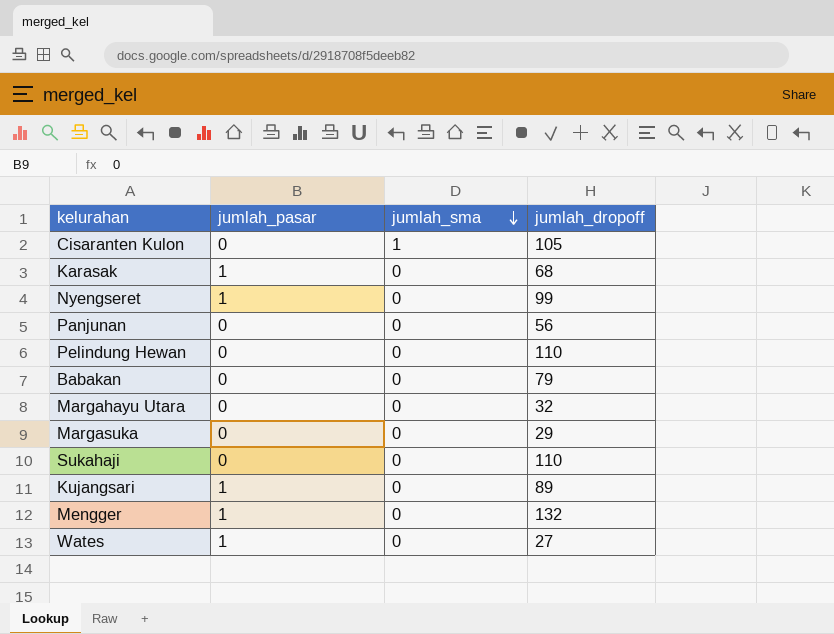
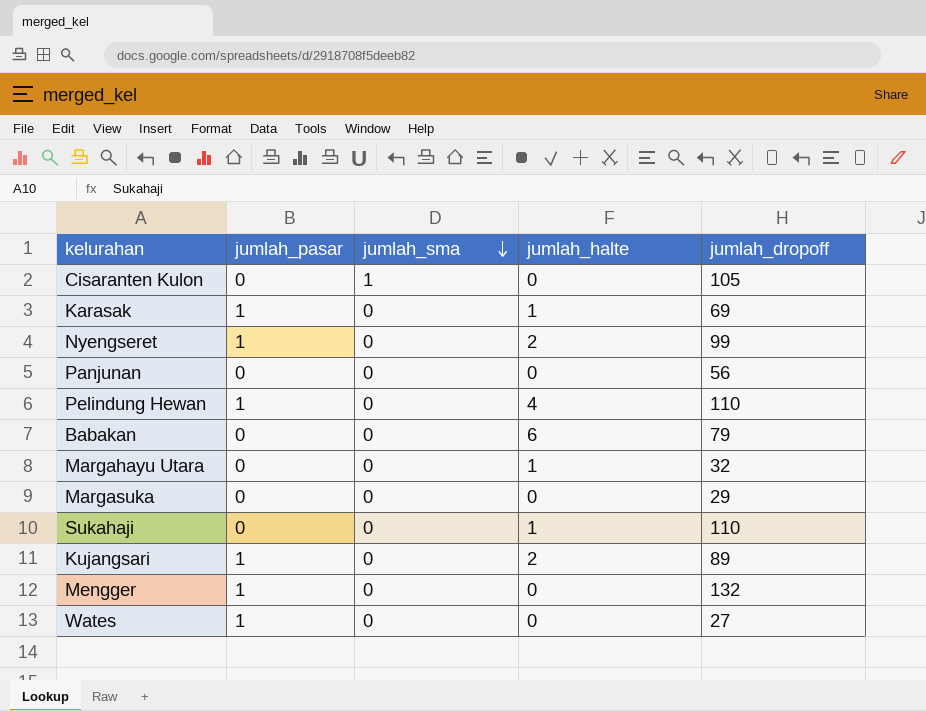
column jumlah_halte | position: none -> 4
Karasak | jumlah_dropoff: 68 -> 69
Pelindung Hewan | jumlah_pasar: 0 -> 1

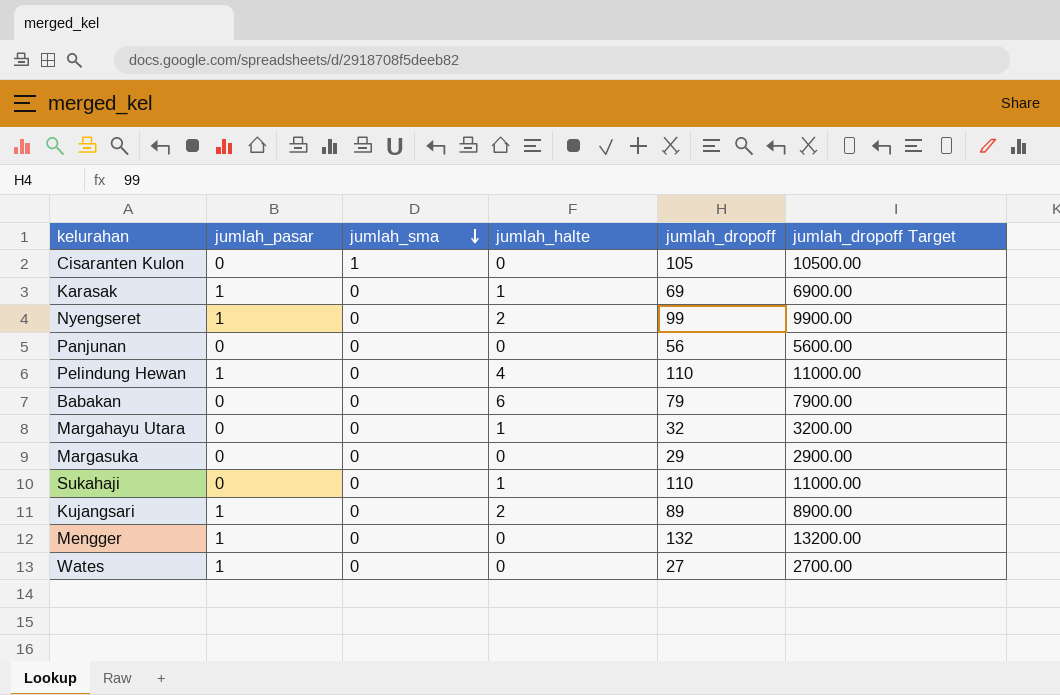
column jumlah_dropoff Target | formula: none -> [jumlah_dropoff] * 100

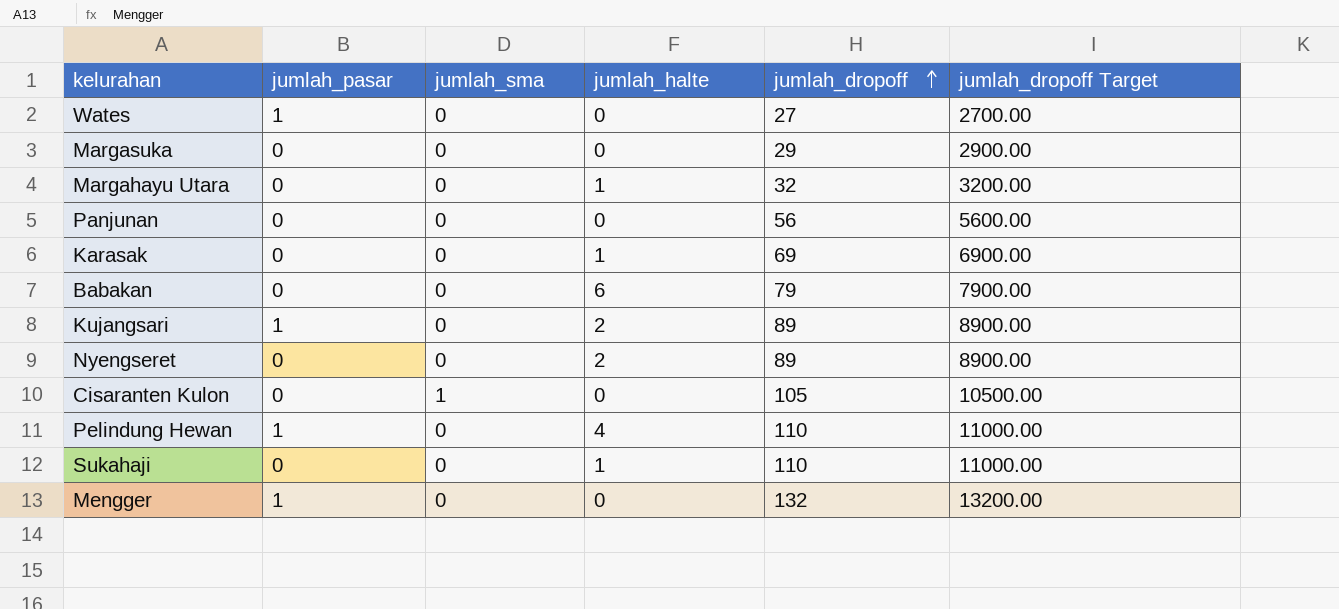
row order: jumlah_sma descending -> jumlah_dropoff ascending
Karasak | jumlah_pasar: 1 -> 0
Nyengseret | jumlah_pasar: 1 -> 0
Nyengseret | jumlah_dropoff: 99 -> 89
Nyengseret | jumlah_dropoff Target: 9900.00 -> 8900.00

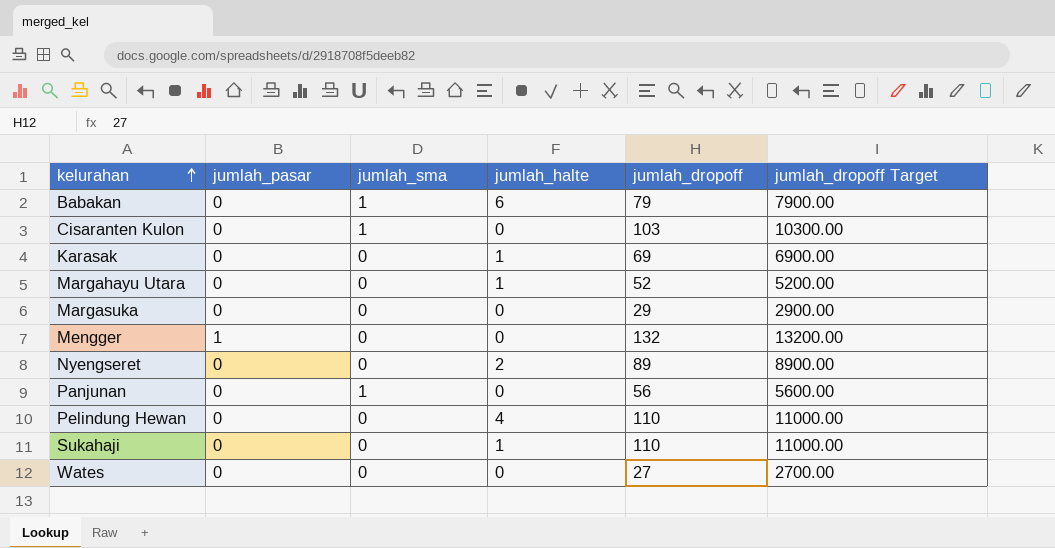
row order: jumlah_dropoff ascending -> kelurahan ascending
row Kujangsari: 1 | 0 | 2 | 89 | 8900.00 -> none
Babakan | jumlah_sma: 0 -> 1
Cisaranten Kulon | jumlah_dropoff: 105 -> 103
Cisaranten Kulon | jumlah_dropoff Target: 10500.00 -> 10300.00
Margahayu Utara | jumlah_dropoff: 32 -> 52
Margahayu Utara | jumlah_dropoff Target: 3200.00 -> 5200.00
Panjunan | jumlah_sma: 0 -> 1
Pelindung Hewan | jumlah_pasar: 1 -> 0
Wates | jumlah_pasar: 1 -> 0

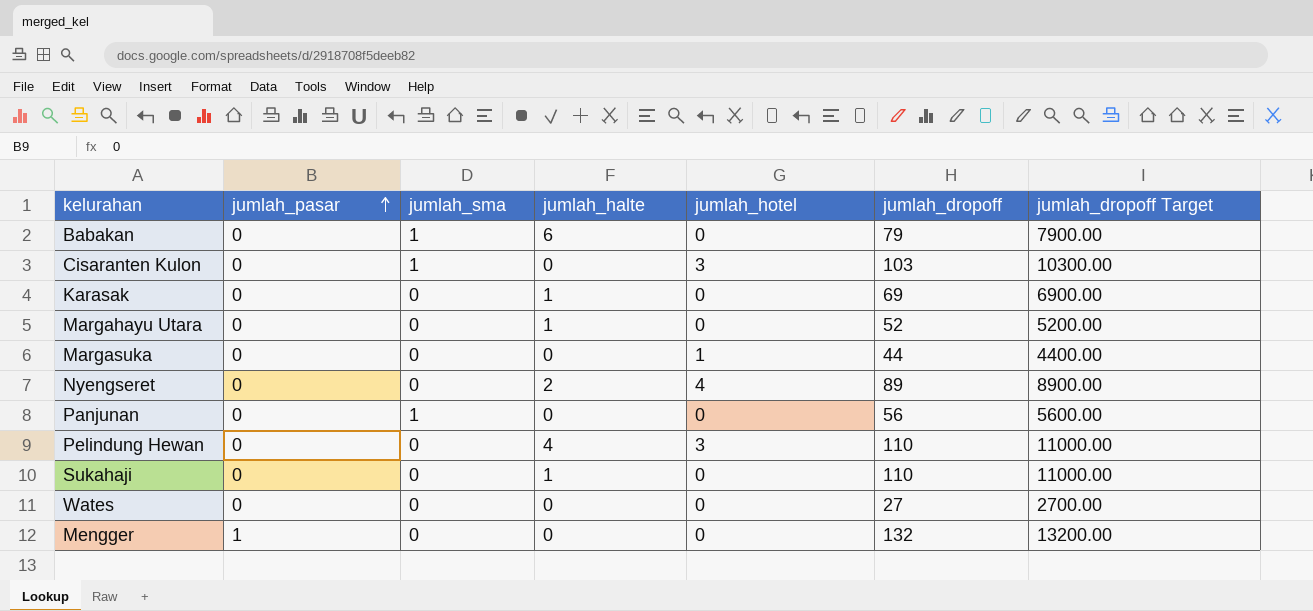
row order: kelurahan ascending -> jumlah_pasar ascending
column jumlah_hotel | position: none -> 5
Margasuka | jumlah_dropoff: 29 -> 44
Margasuka | jumlah_dropoff Target: 2900.00 -> 4400.00

